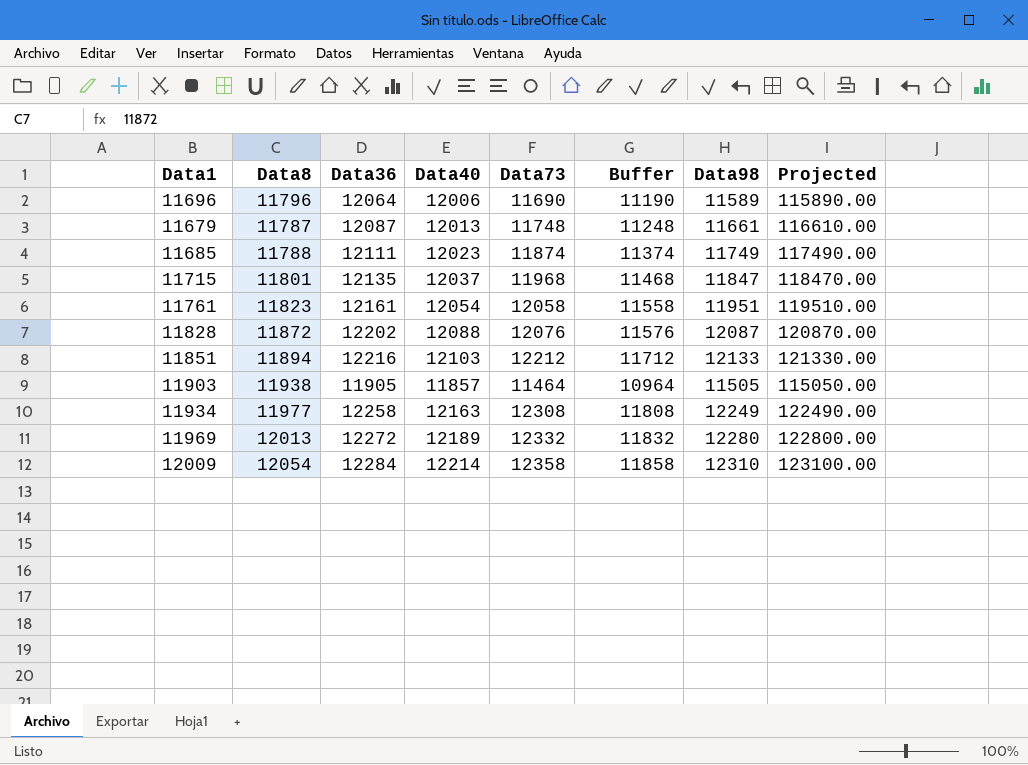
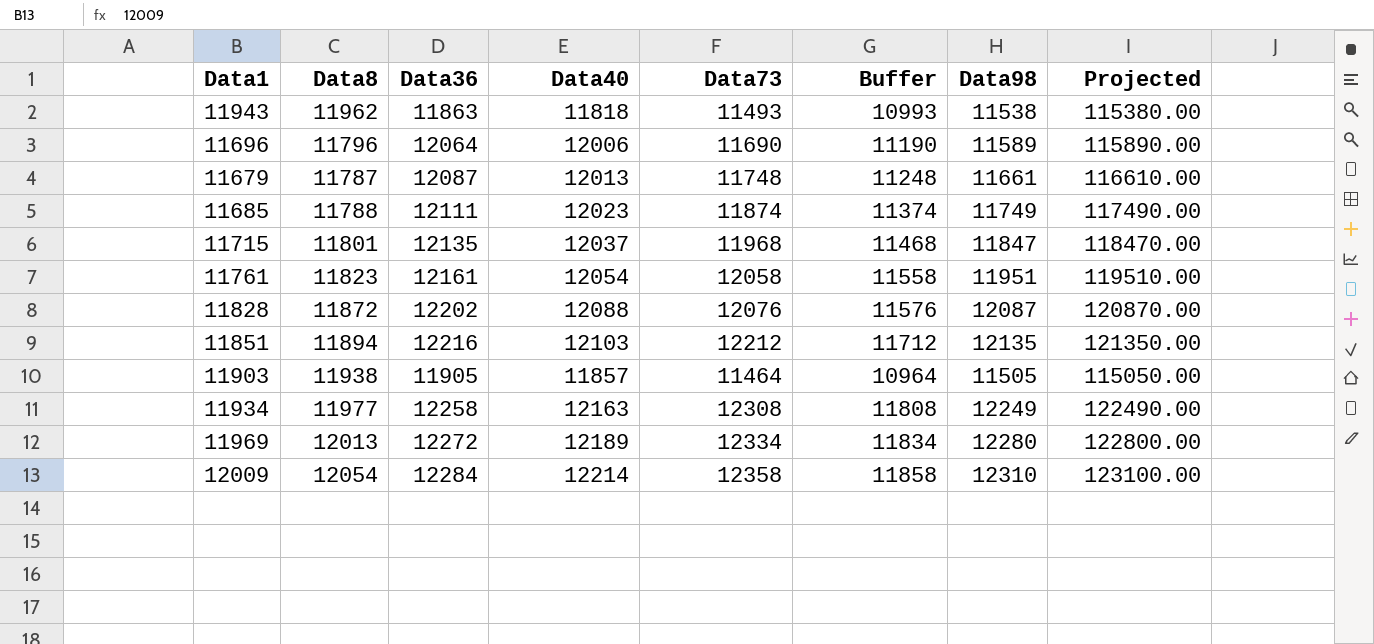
row 11943: none -> 11962 | 11863 | 11818 | 11493 | 10993 | 11538 | 115380.00
11851 | Data98: 12133 -> 12135
11851 | Projected: 121330.00 -> 121350.00
11969 | Data73: 12332 -> 12334
11969 | Buffer: 11832 -> 11834

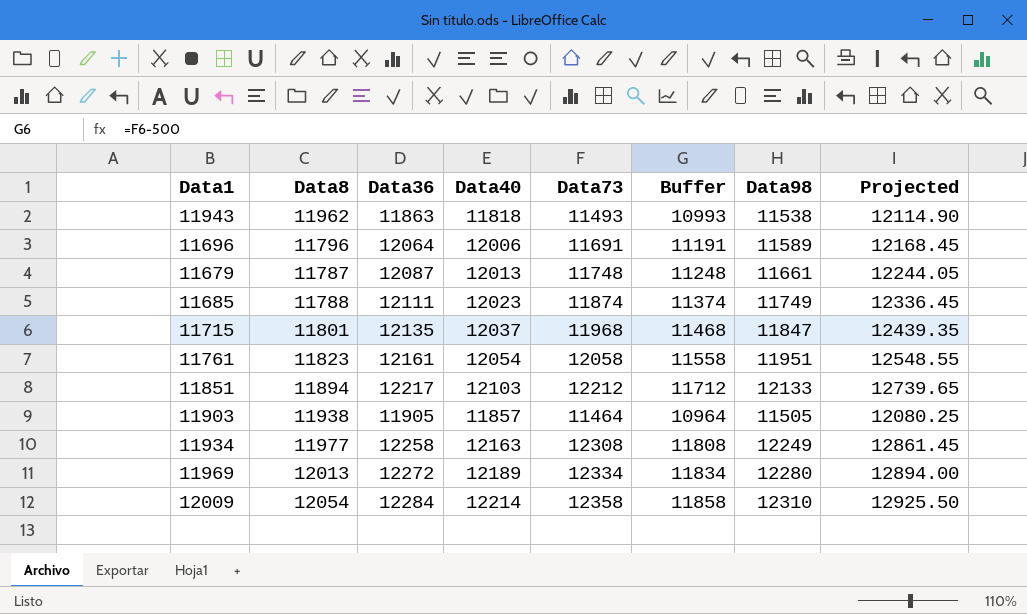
column Projected | formula: [Data98] * 10 -> [Data98] * 1.05
row 11828: 11872 | 12202 | 12088 | 12076 | 11576 | 12087 | 120870.00 -> none
11696 | Data73: 11690 -> 11691
11696 | Buffer: 11190 -> 11191
11851 | Data36: 12216 -> 12217
11851 | Data98: 12135 -> 12133

